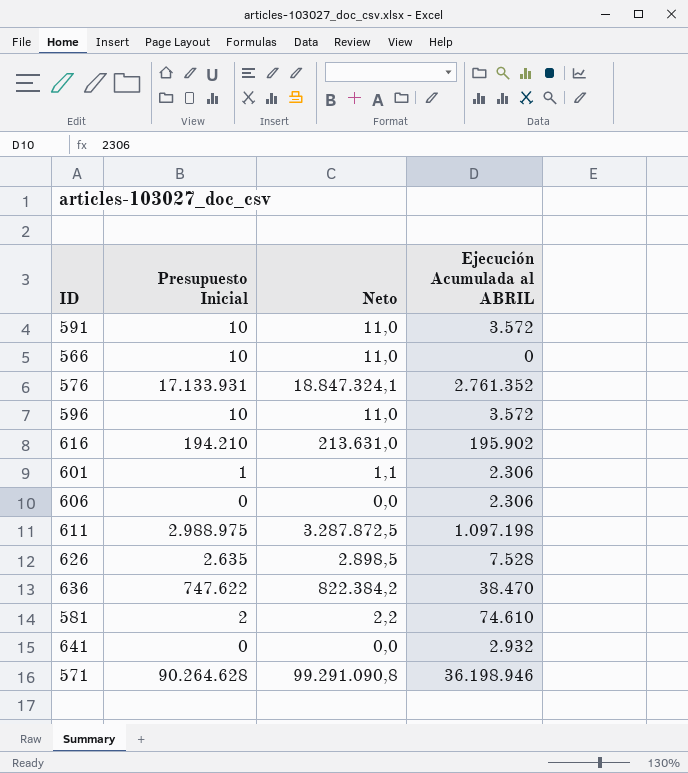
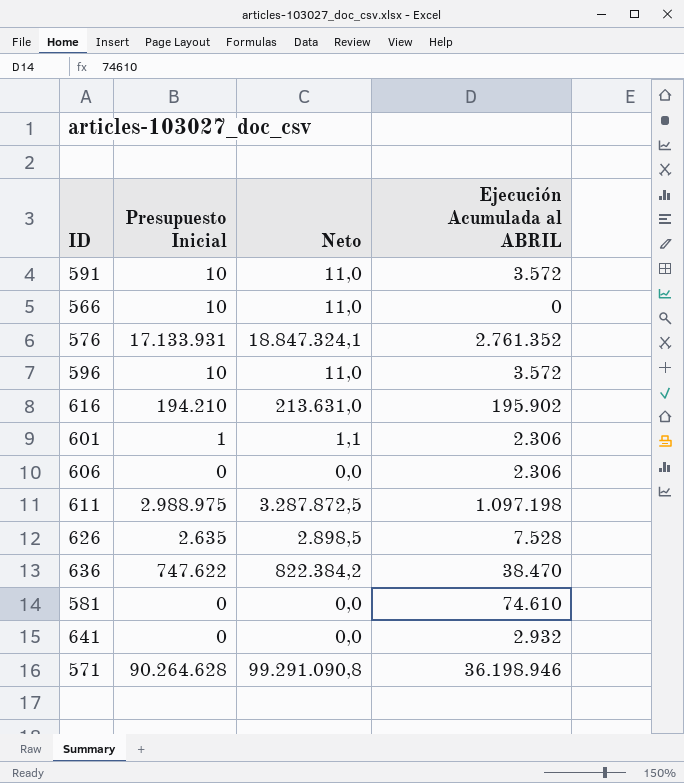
581 | Presupuesto Inicial: 2 -> 0
581 | Neto: 2,2 -> 0,0

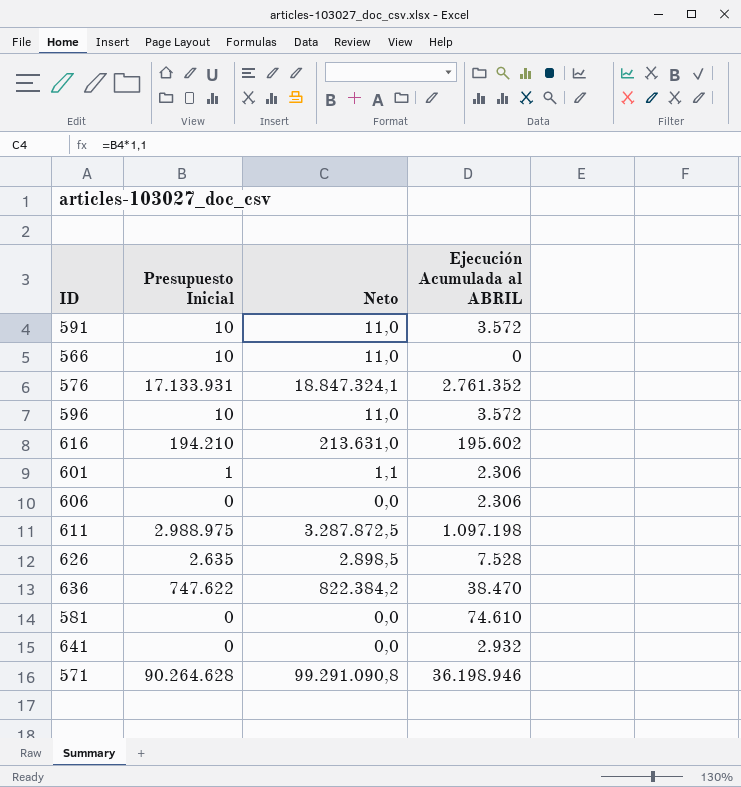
616 | Ejecución Acumulada al ABRIL: 195.902 -> 195.602

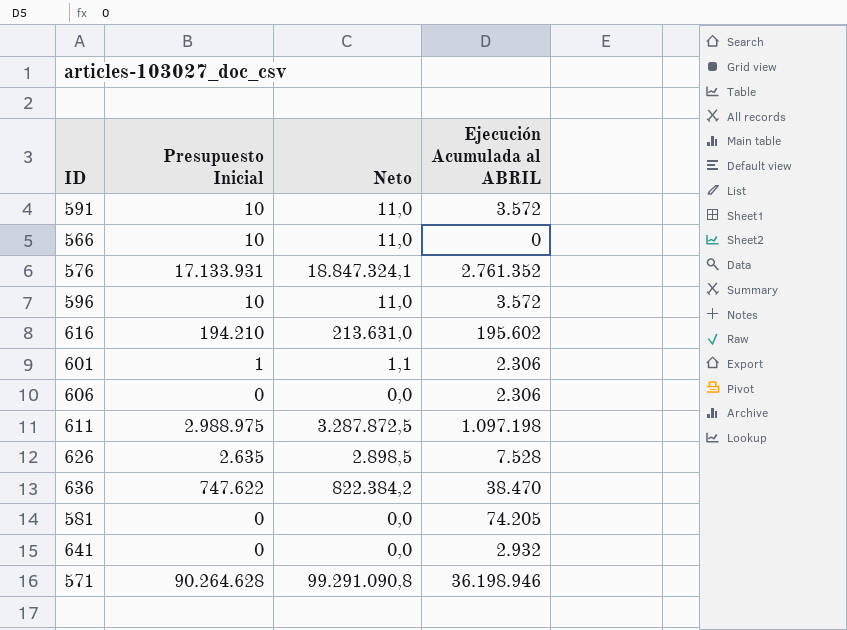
581 | Ejecución Acumulada al ABRIL: 74.610 -> 74.205

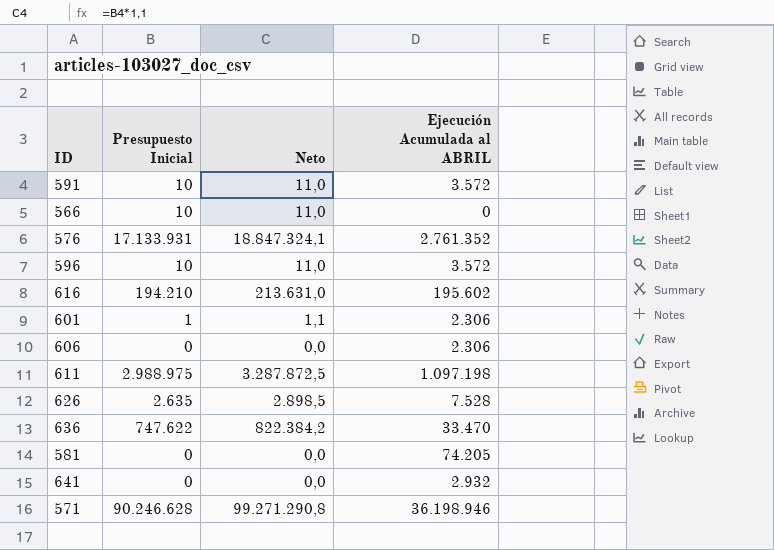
636 | Ejecución Acumulada al ABRIL: 38.470 -> 33.470
571 | Presupuesto Inicial: 90.264.628 -> 90.246.628
571 | Neto: 99.291.090,8 -> 99.271.290,8

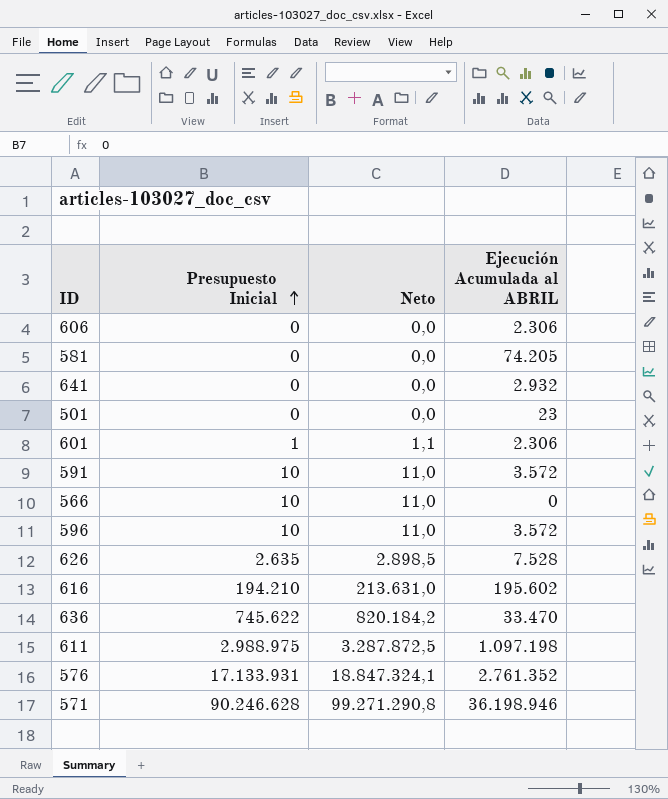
row order: none -> Presupuesto Inicial ascending
row 501: none -> 0 | 0,0 | 23
636 | Presupuesto Inicial: 747.622 -> 745.622
636 | Neto: 822.384,2 -> 820.184,2

